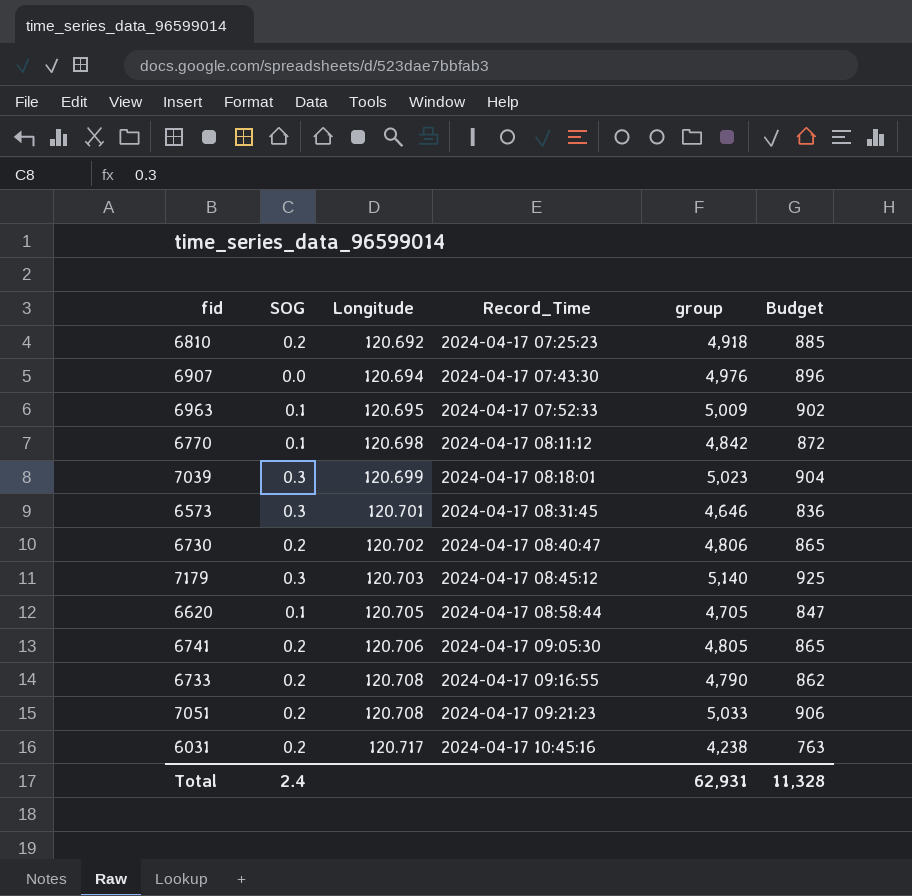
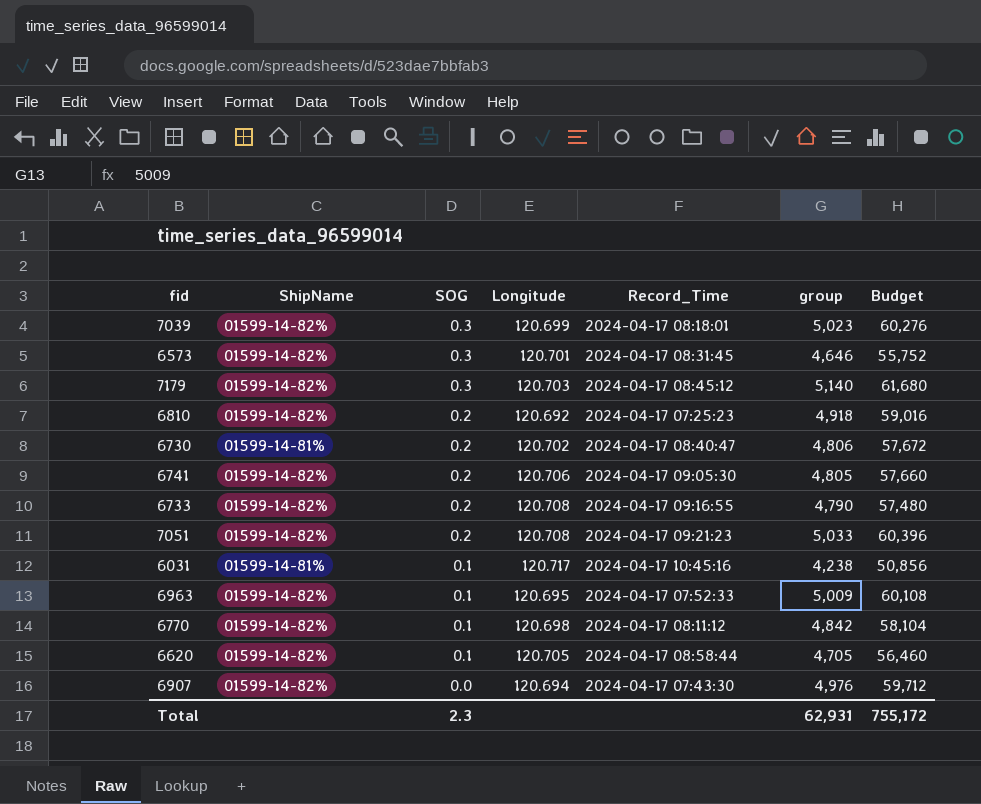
row order: Longitude ascending -> SOG descending
column ShipName | position: none -> 2
column Budget | formula: [group] * 0.18 -> [group] * 12
6031 | SOG: 0.2 -> 0.1
Total | SOG: 2.4 -> 2.3
Total | Budget: 11,328 -> 755,172

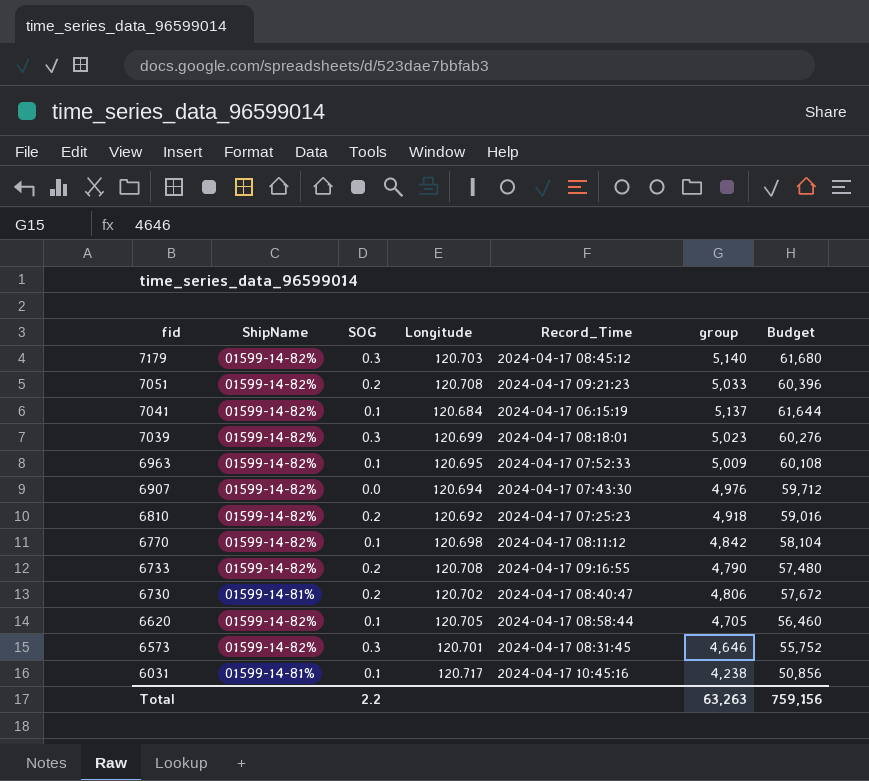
row order: SOG descending -> fid descending
row 6741: 01599-14-82% | 0.2 | 120.706 | 2024-04-17 09:05:30 | 4,805 | 57,660 -> none
row 7041: none -> 01599-14-82% | 0.1 | 120.684 | 2024-04-17 06:15:19 | 5,137 | 61,644
Total | SOG: 2.3 -> 2.2
Total | group: 62,931 -> 63,263
Total | Budget: 755,172 -> 759,156

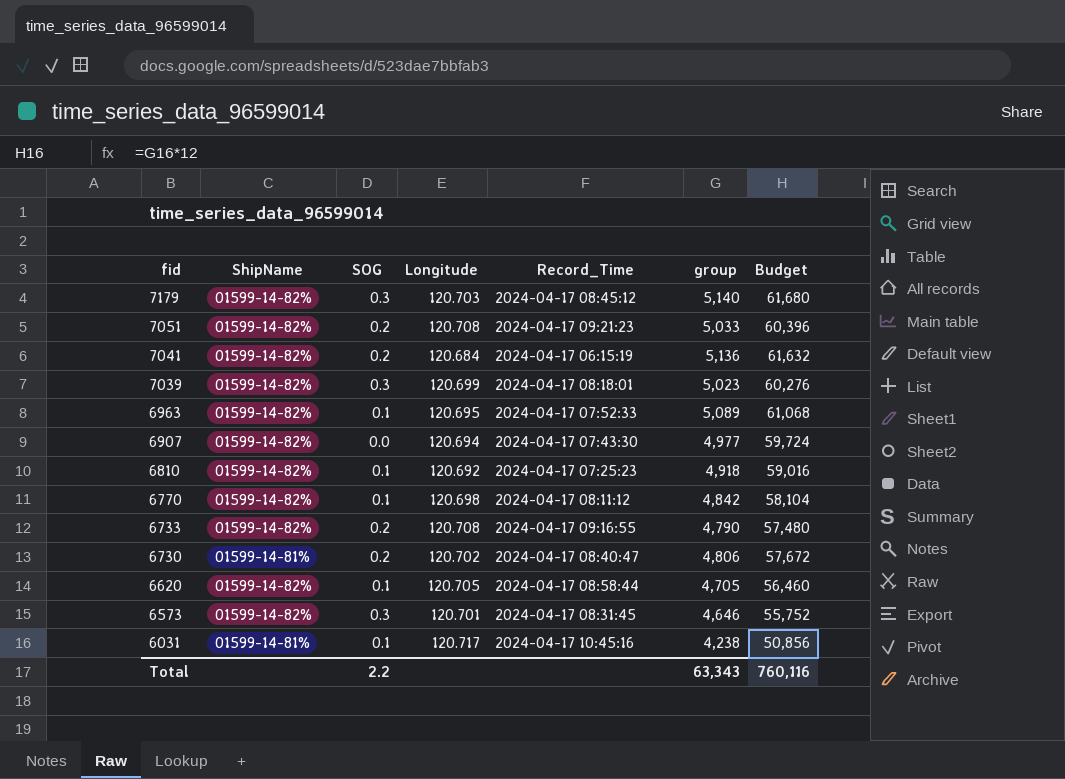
7041 | SOG: 0.1 -> 0.2
7041 | group: 5,137 -> 5,136
7041 | Budget: 61,644 -> 61,632
6963 | group: 5,009 -> 5,089
6963 | Budget: 60,108 -> 61,068
6907 | group: 4,976 -> 4,977
6907 | Budget: 59,712 -> 59,724
6810 | SOG: 0.2 -> 0.1
Total | group: 63,263 -> 63,343
Total | Budget: 759,156 -> 760,116

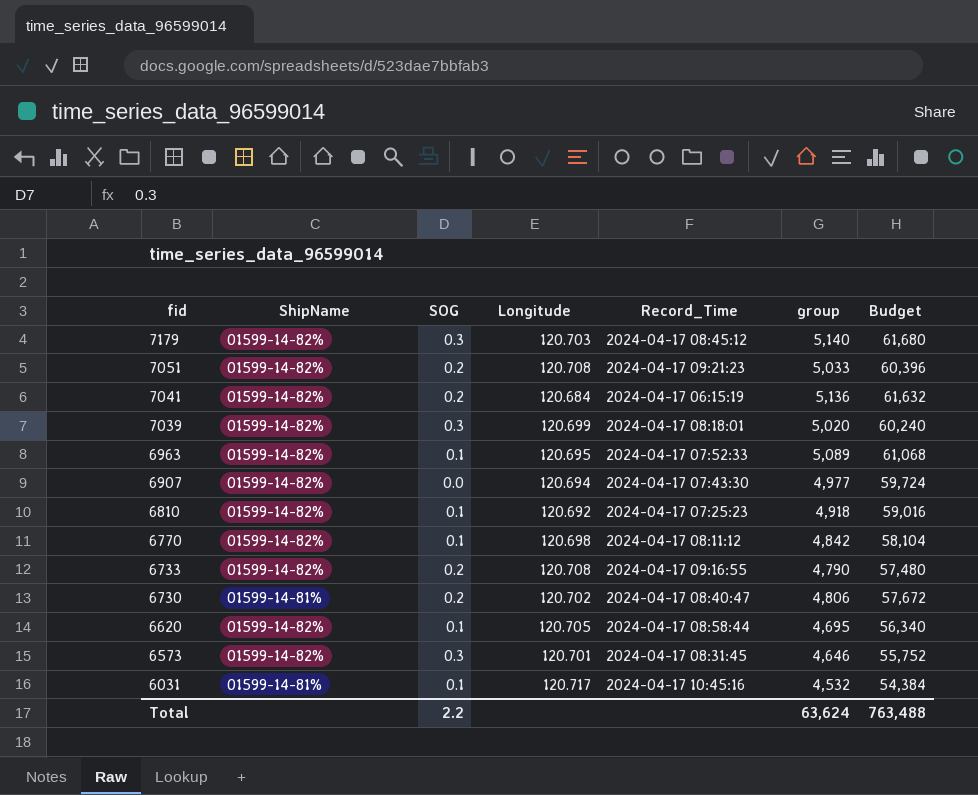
7039 | group: 5,023 -> 5,020
7039 | Budget: 60,276 -> 60,240
6620 | group: 4,705 -> 4,695
6620 | Budget: 56,460 -> 56,340
6031 | group: 4,238 -> 4,532
6031 | Budget: 50,856 -> 54,384
Total | group: 63,343 -> 63,624
Total | Budget: 760,116 -> 763,488

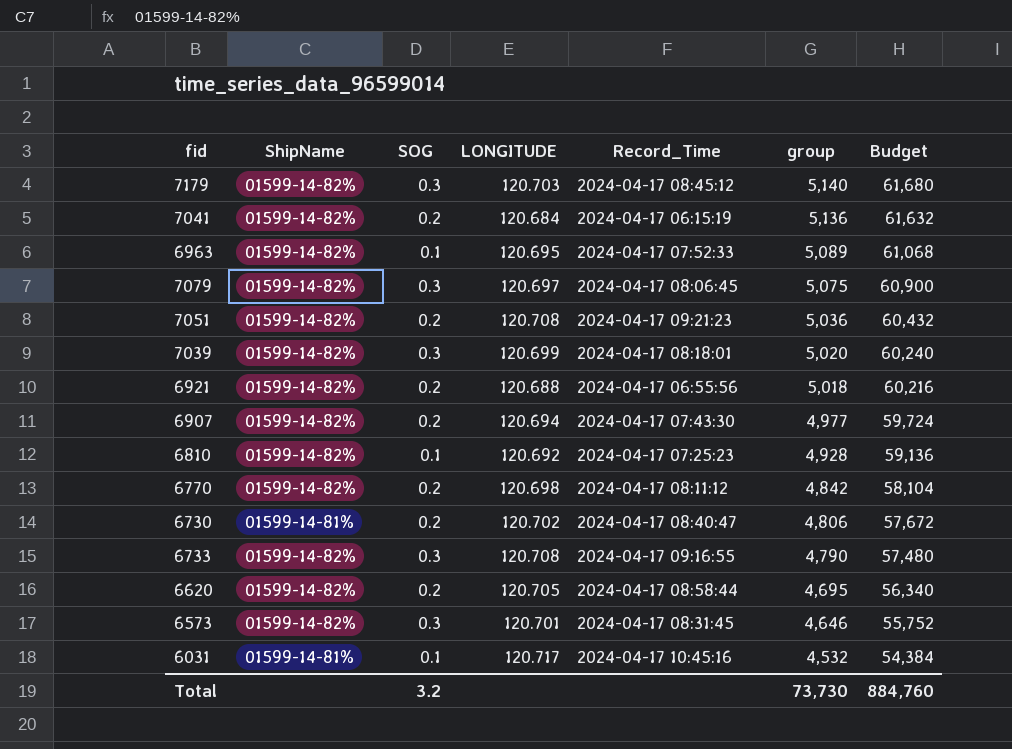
row order: fid descending -> group descending
column name: Longitude -> LONGITUDE
row 7079: none -> 01599-14-82% | 0.3 | 120.697 | 2024-04-17 08:06:45 | 5,075 | 60,900
7051 | group: 5,033 -> 5,036
7051 | Budget: 60,396 -> 60,432
row 6921: none -> 01599-14-82% | 0.2 | 120.688 | 2024-04-17 06:55:56 | 5,018 | 60,216
6907 | SOG: 0.0 -> 0.2
6810 | group: 4,918 -> 4,928
6810 | Budget: 59,016 -> 59,136
6770 | SOG: 0.1 -> 0.2
6733 | SOG: 0.2 -> 0.3
6620 | SOG: 0.1 -> 0.2
Total | SOG: 2.2 -> 3.2
Total | group: 63,624 -> 73,730
Total | Budget: 763,488 -> 884,760

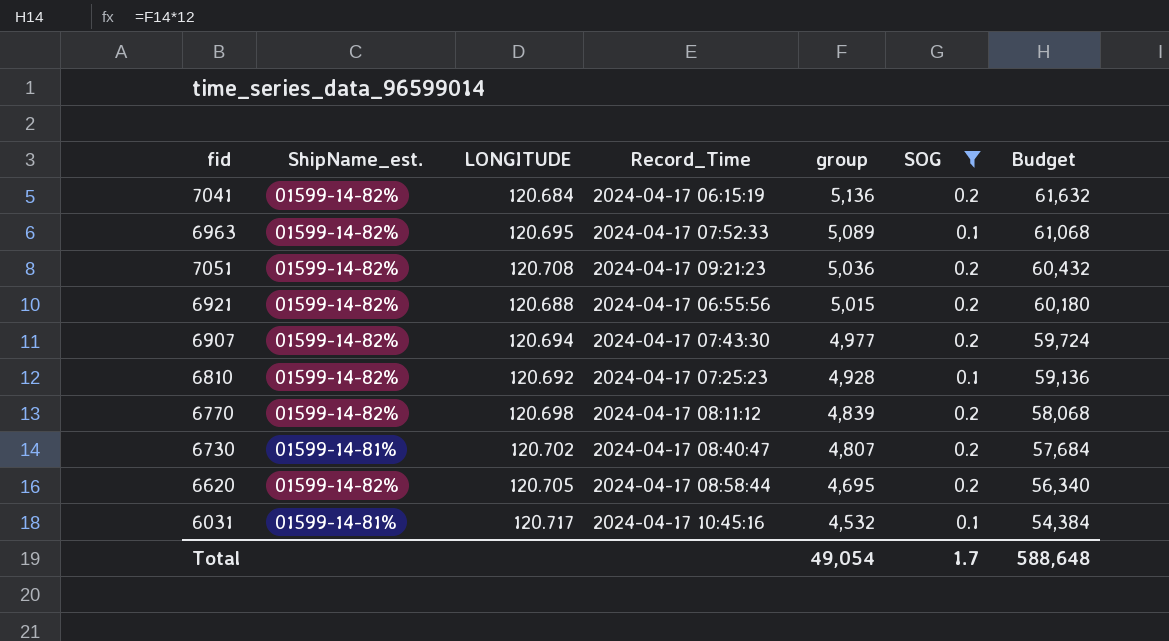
filter: none -> SOG != 0.3
column name: ShipName -> ShipName_est.
column SOG | position: 3 -> 6
6921 | group: 5,018 -> 5,015
6921 | Budget: 60,216 -> 60,180
6770 | group: 4,842 -> 4,839
6770 | Budget: 58,104 -> 58,068
6730 | group: 4,806 -> 4,807
6730 | Budget: 57,672 -> 57,684
Total | group: 73,730 -> 49,054
Total | SOG: 3.2 -> 1.7
Total | Budget: 884,760 -> 588,648

